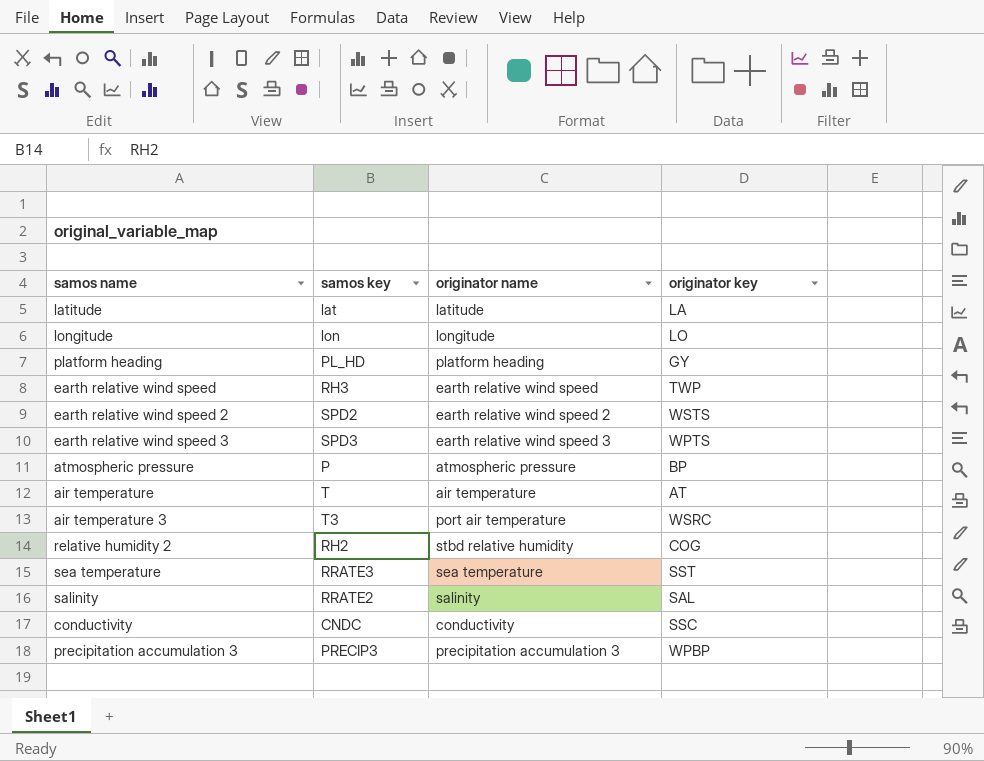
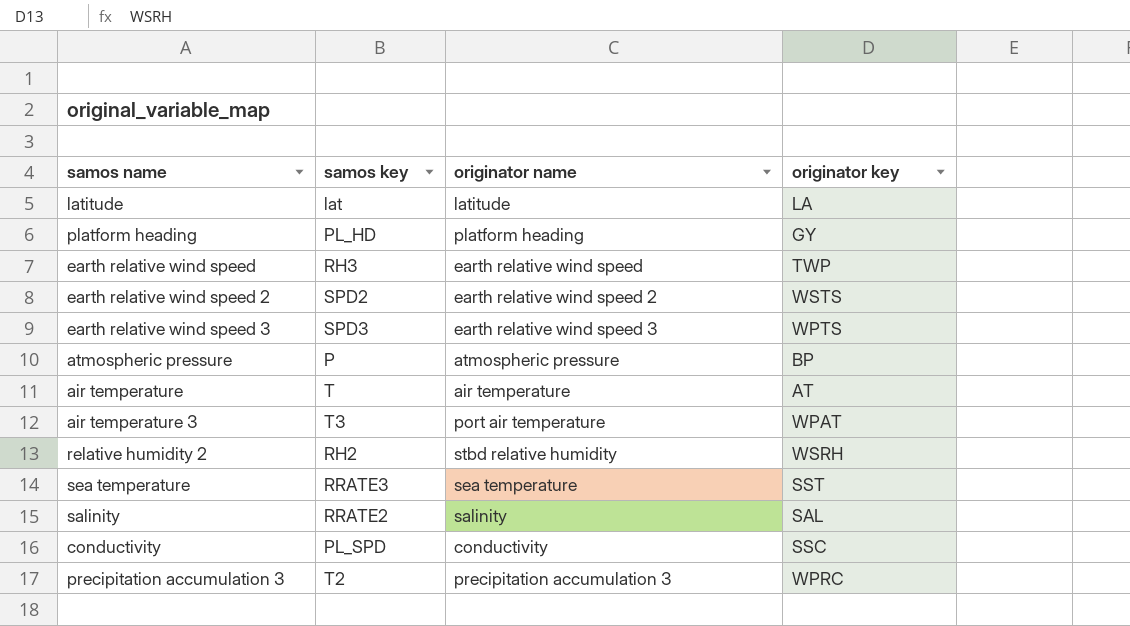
row longitude: lon | longitude | LO -> none
air temperature 3 | originator key: WSRC -> WPAT
relative humidity 2 | originator key: COG -> WSRH
conductivity | samos key: CNDC -> PL_SPD
precipitation accumulation 3 | samos key: PRECIP3 -> T2
precipitation accumulation 3 | originator key: WPBP -> WPRC

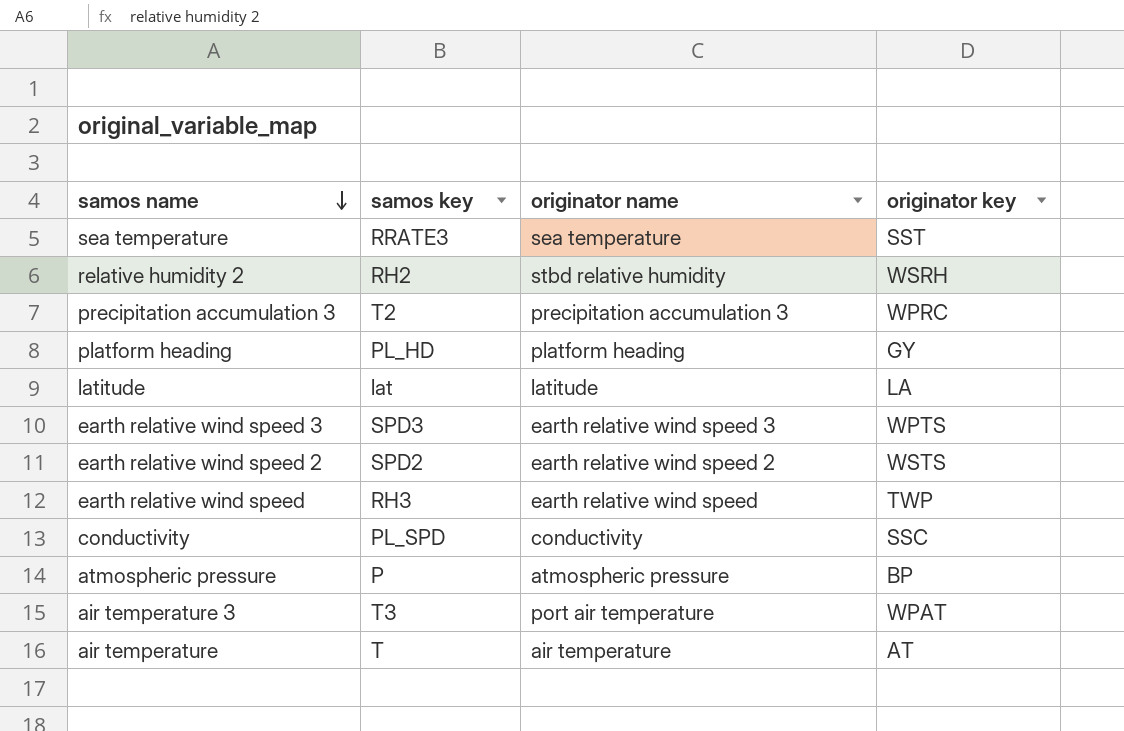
row order: none -> samos name descending
row salinity: RRATE2 | salinity | SAL -> none

